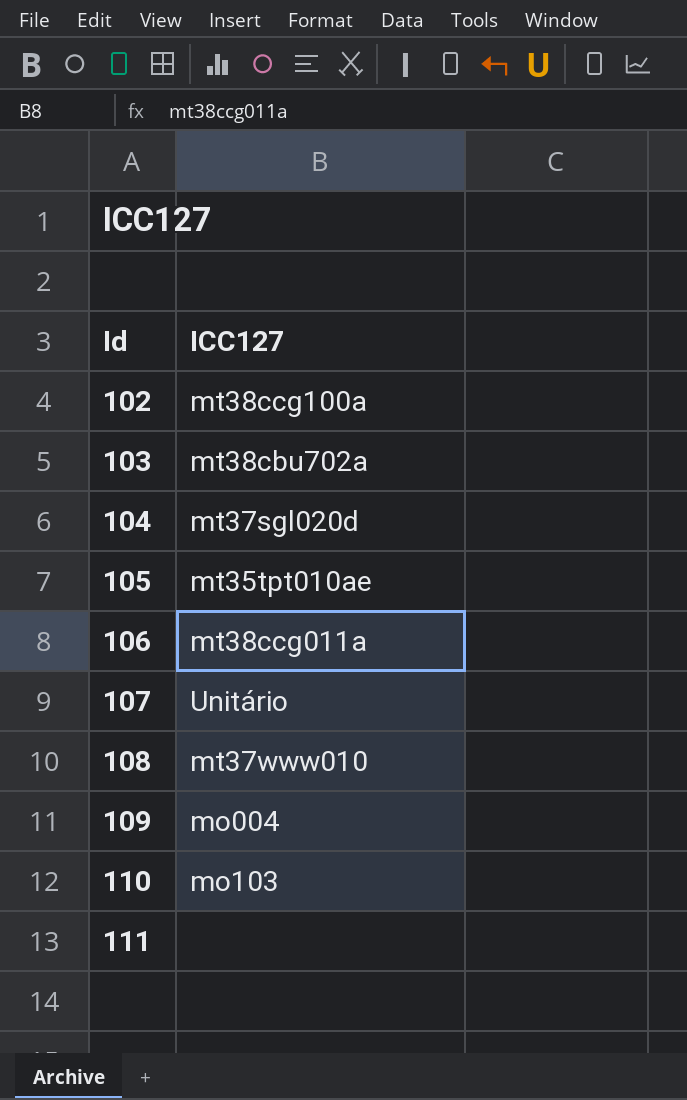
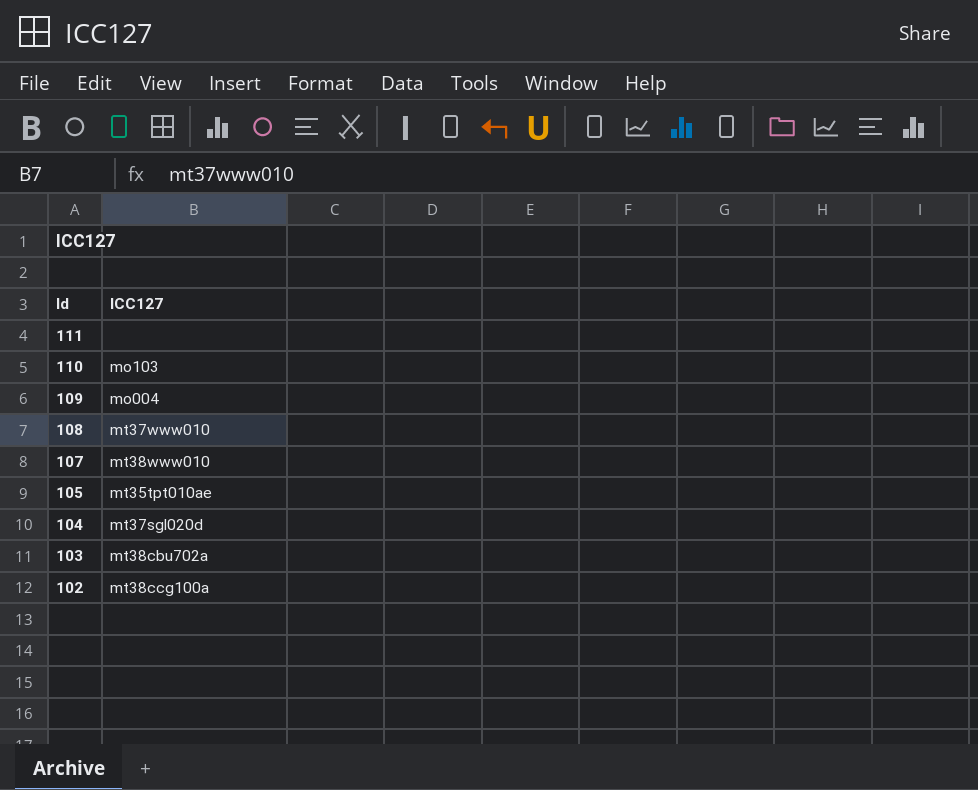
row order: Id ascending -> Id descending
row 106: mt38ccg011a -> none
107 | ICC127: Unitário -> mt38www010

